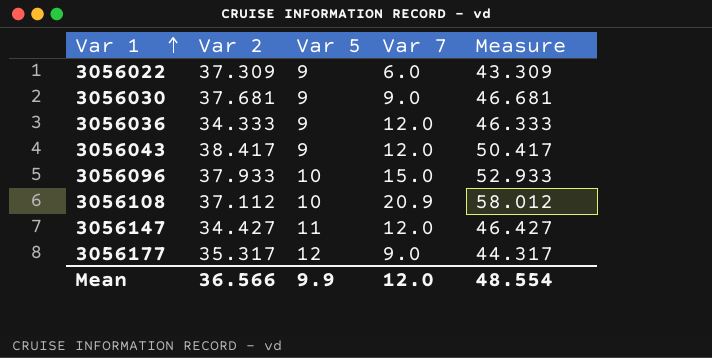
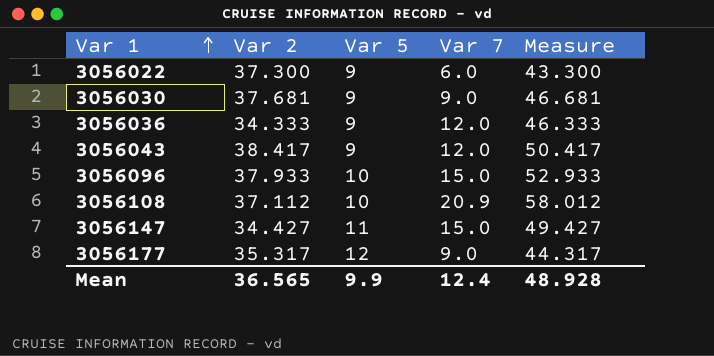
3056022 | Var 2: 37.309 -> 37.300
3056022 | Measure: 43.309 -> 43.300
3056147 | Var 7: 12.0 -> 15.0
3056147 | Measure: 46.427 -> 49.427
Mean | Var 2: 36.566 -> 36.565
Mean | Var 7: 12.0 -> 12.4
Mean | Measure: 48.554 -> 48.928

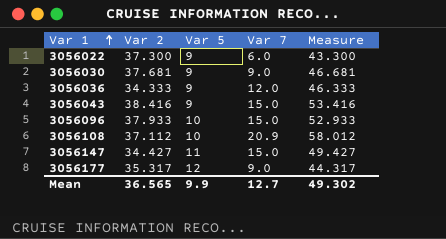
3056043 | Var 2: 38.417 -> 38.416
3056043 | Var 7: 12.0 -> 15.0
3056043 | Measure: 50.417 -> 53.416
Mean | Var 7: 12.4 -> 12.7
Mean | Measure: 48.928 -> 49.302

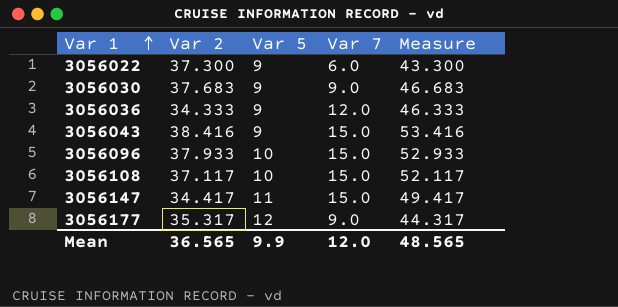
3056030 | Var 2: 37.681 -> 37.683
3056030 | Measure: 46.681 -> 46.683
3056108 | Var 2: 37.112 -> 37.117
3056108 | Var 7: 20.9 -> 15.0
3056108 | Measure: 58.012 -> 52.117
3056147 | Var 2: 34.427 -> 34.417
3056147 | Measure: 49.427 -> 49.417
Mean | Var 7: 12.7 -> 12.0
Mean | Measure: 49.302 -> 48.565

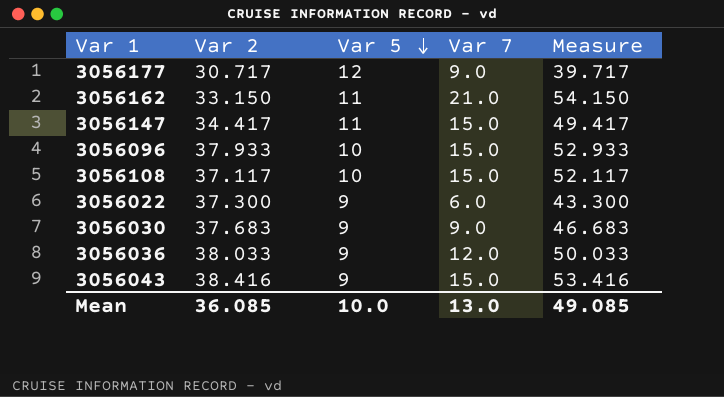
row order: Var 1 ascending -> Var 5 descending
3056177 | Var 2: 35.317 -> 30.717
3056177 | Measure: 44.317 -> 39.717
row 3056162: none -> 33.150 | 11 | 21.0 | 54.150
3056036 | Var 2: 34.333 -> 38.033
3056036 | Measure: 46.333 -> 50.033
Mean | Var 2: 36.565 -> 36.085
Mean | Var 5: 9.9 -> 10.0
Mean | Var 7: 12.0 -> 13.0
Mean | Measure: 48.565 -> 49.085

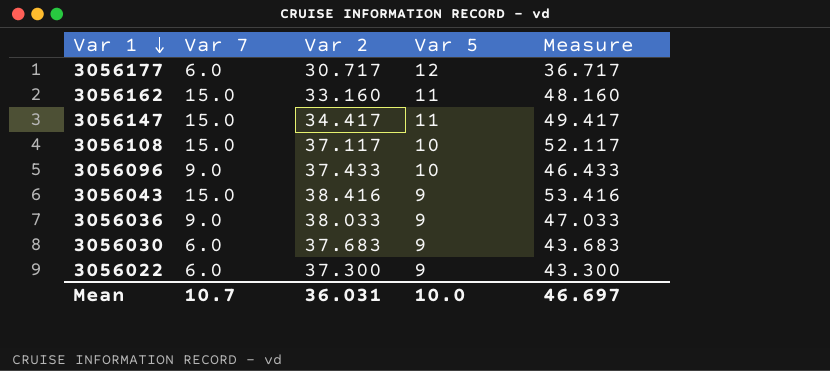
row order: Var 5 descending -> Var 1 descending
column Var 7 | position: 4 -> 2
3056177 | Var 7: 9.0 -> 6.0
3056177 | Measure: 39.717 -> 36.717
3056162 | Var 7: 21.0 -> 15.0
3056162 | Var 2: 33.150 -> 33.160
3056162 | Measure: 54.150 -> 48.160
3056096 | Var 7: 15.0 -> 9.0
3056096 | Var 2: 37.933 -> 37.433
3056096 | Measure: 52.933 -> 46.433
3056036 | Var 7: 12.0 -> 9.0
3056036 | Measure: 50.033 -> 47.033
3056030 | Var 7: 9.0 -> 6.0
3056030 | Measure: 46.683 -> 43.683
Mean | Var 7: 13.0 -> 10.7
Mean | Var 2: 36.085 -> 36.031
Mean | Measure: 49.085 -> 46.697

